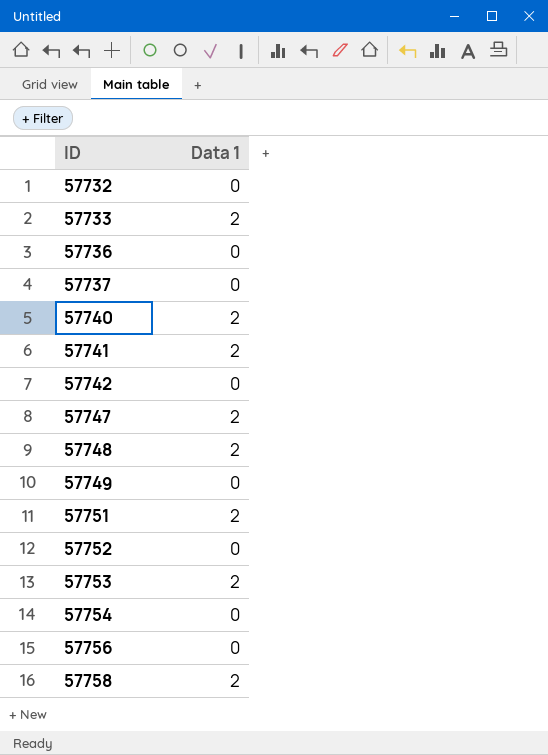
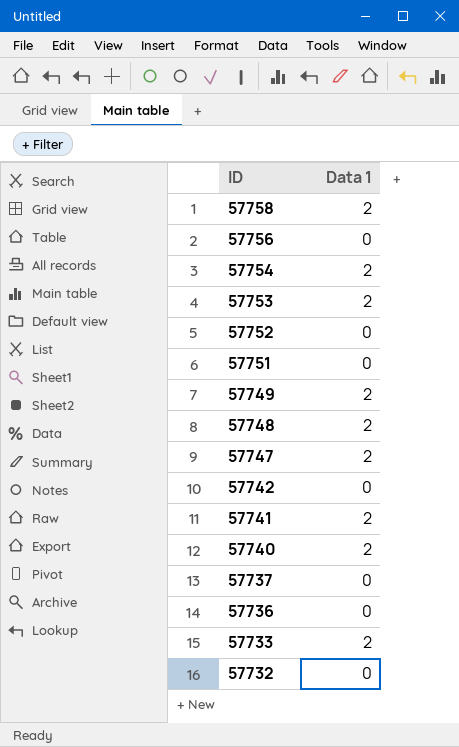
row order: ID ascending -> ID descending
57754 | Data 1: 0 -> 2
57751 | Data 1: 2 -> 0
57749 | Data 1: 0 -> 2

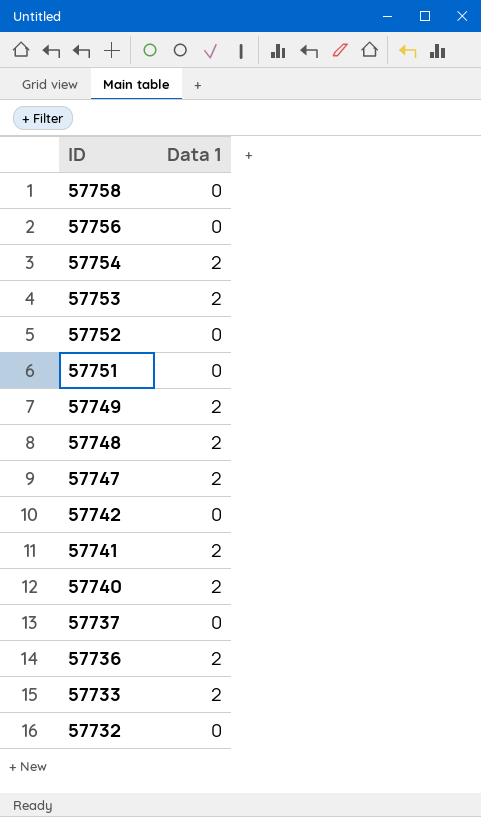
57758 | Data 1: 2 -> 0
57736 | Data 1: 0 -> 2

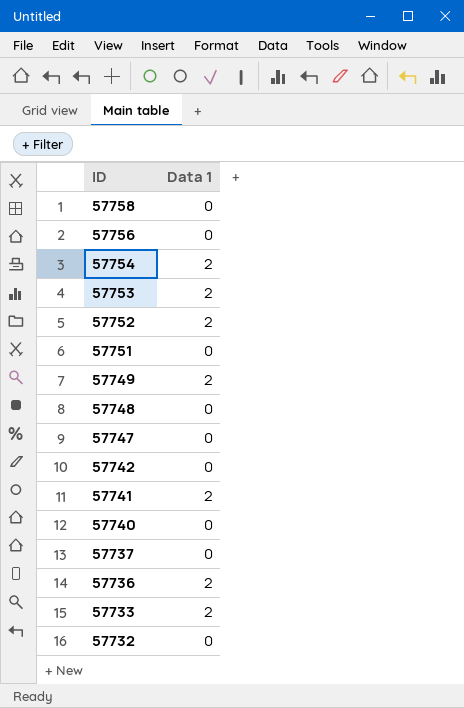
57752 | Data 1: 0 -> 2
57748 | Data 1: 2 -> 0
57747 | Data 1: 2 -> 0
57740 | Data 1: 2 -> 0

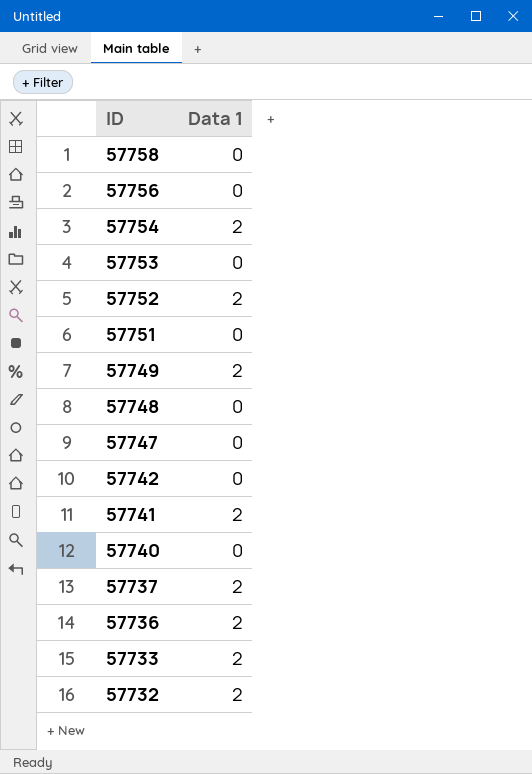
57753 | Data 1: 2 -> 0
57737 | Data 1: 0 -> 2
57732 | Data 1: 0 -> 2

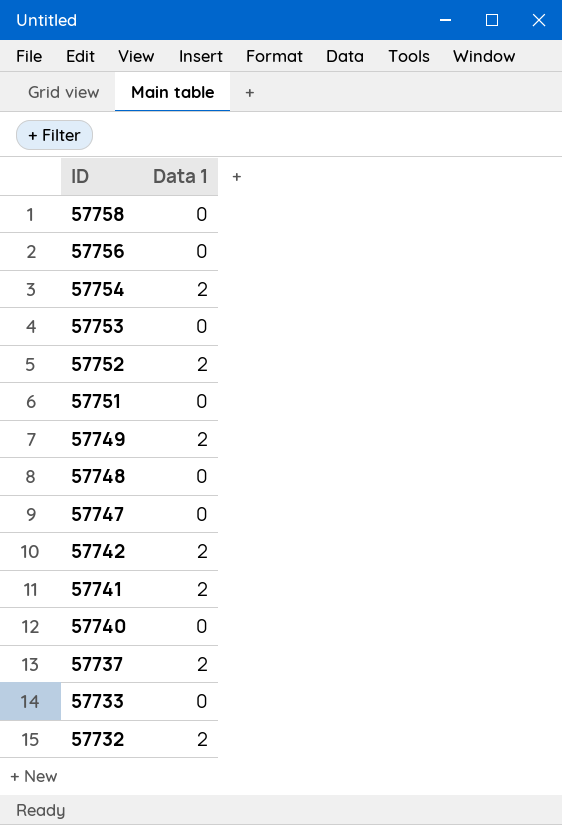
row 57736: 2 -> none
57742 | Data 1: 0 -> 2
57733 | Data 1: 2 -> 0

